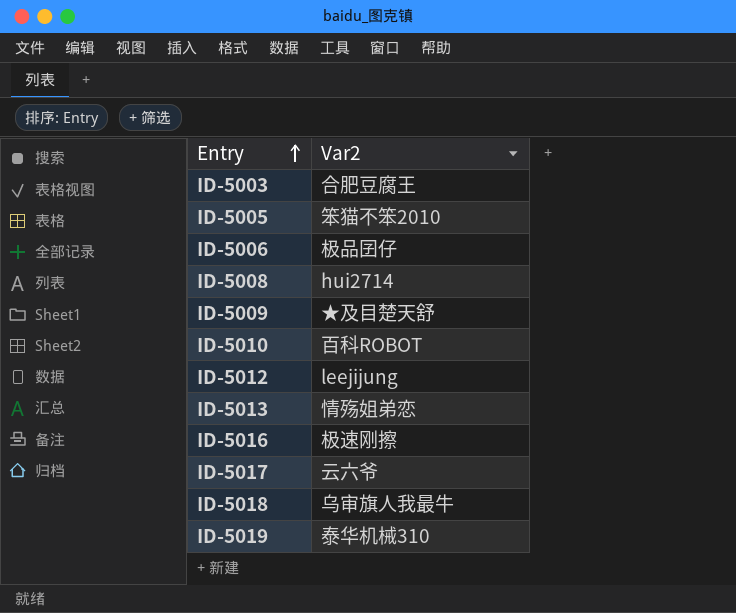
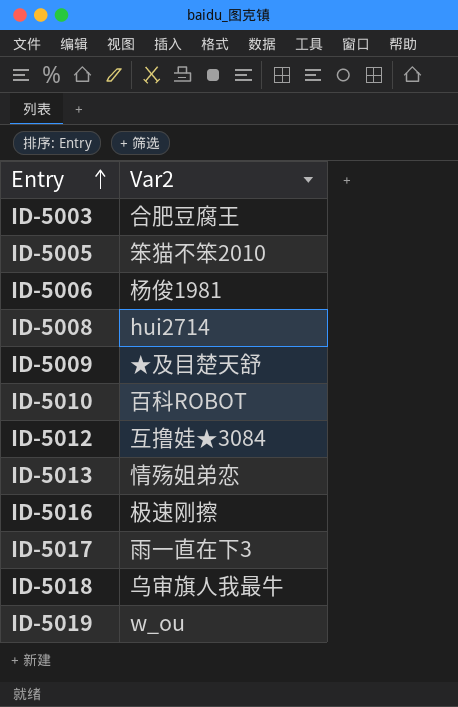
ID-5006 | Var2: 极品囝仔 -> 杨俊1981
ID-5012 | Var2: leejijung -> 互撸娃★3084
ID-5017 | Var2: 云六爷 -> 雨一直在下3
ID-5019 | Var2: 泰华机械310 -> w_ou

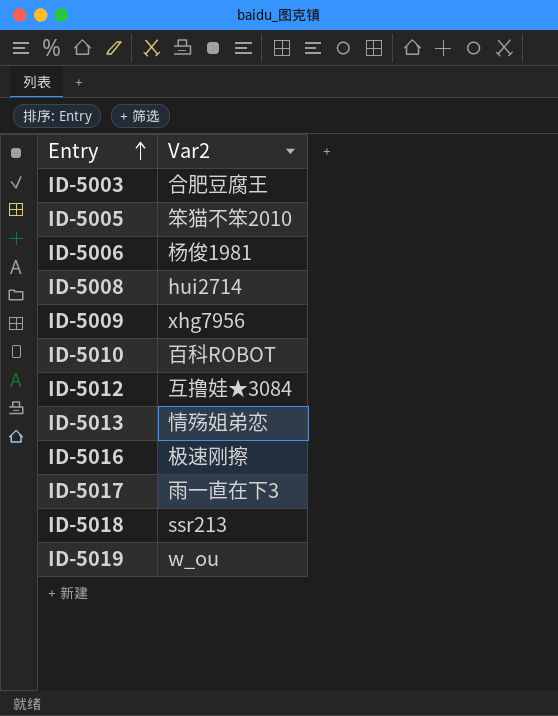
ID-5009 | Var2: ★及目楚天舒 -> xhg7956
ID-5018 | Var2: 乌审旗人我最牛 -> ssr213

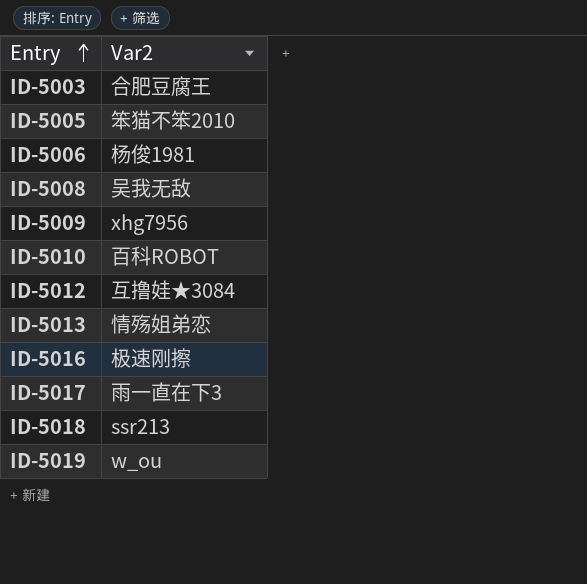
ID-5008 | Var2: hui2714 -> 吴我无敌

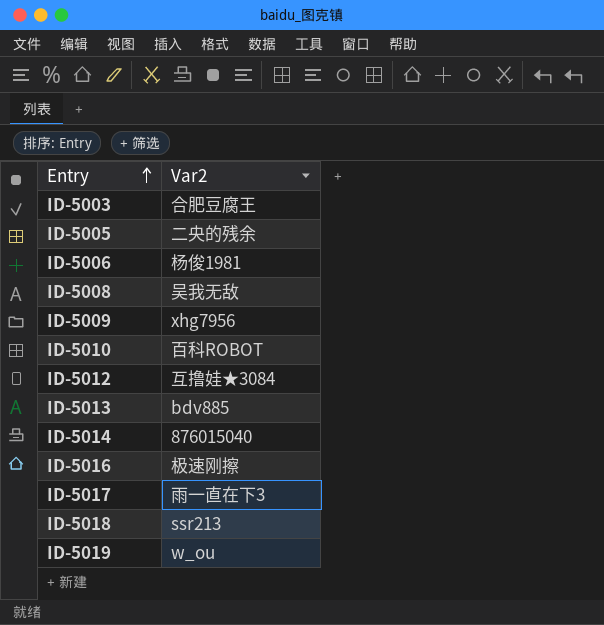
ID-5005 | Var2: 笨猫不笨2010 -> 二央的残余
ID-5013 | Var2: 情殇姐弟恋 -> bdv885
row ID-5014: none -> 876015040

